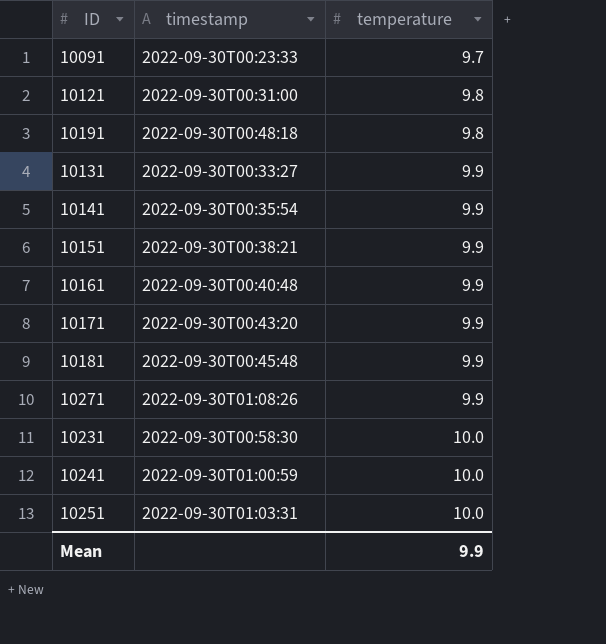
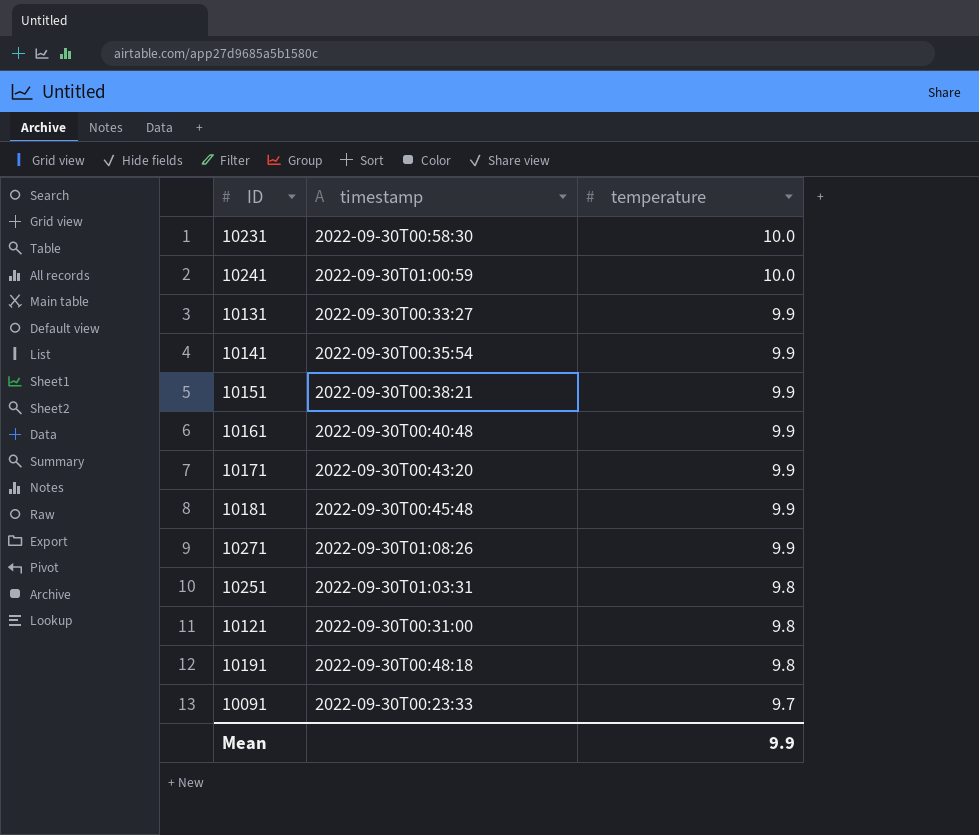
row order: temperature ascending -> temperature descending
10251 | temperature: 10.0 -> 9.8

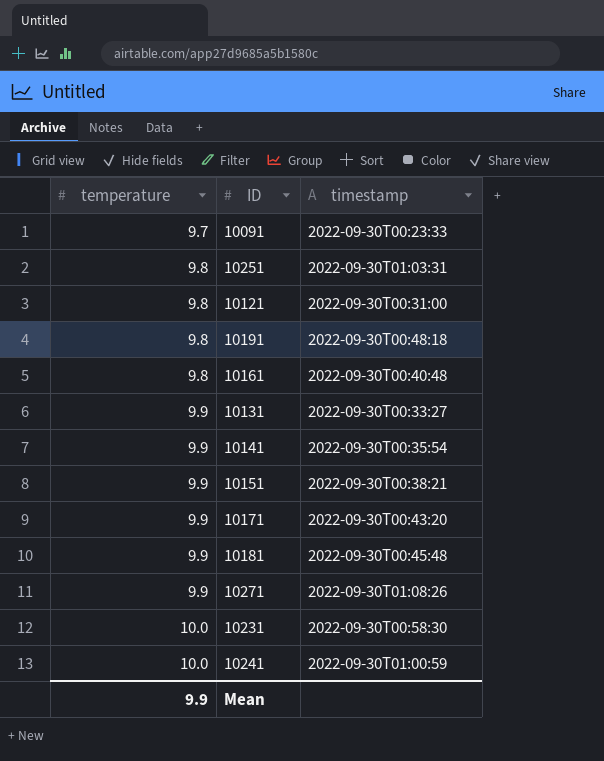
row order: temperature descending -> temperature ascending
column temperature | position: 3 -> 1
10161 | temperature: 9.9 -> 9.8

